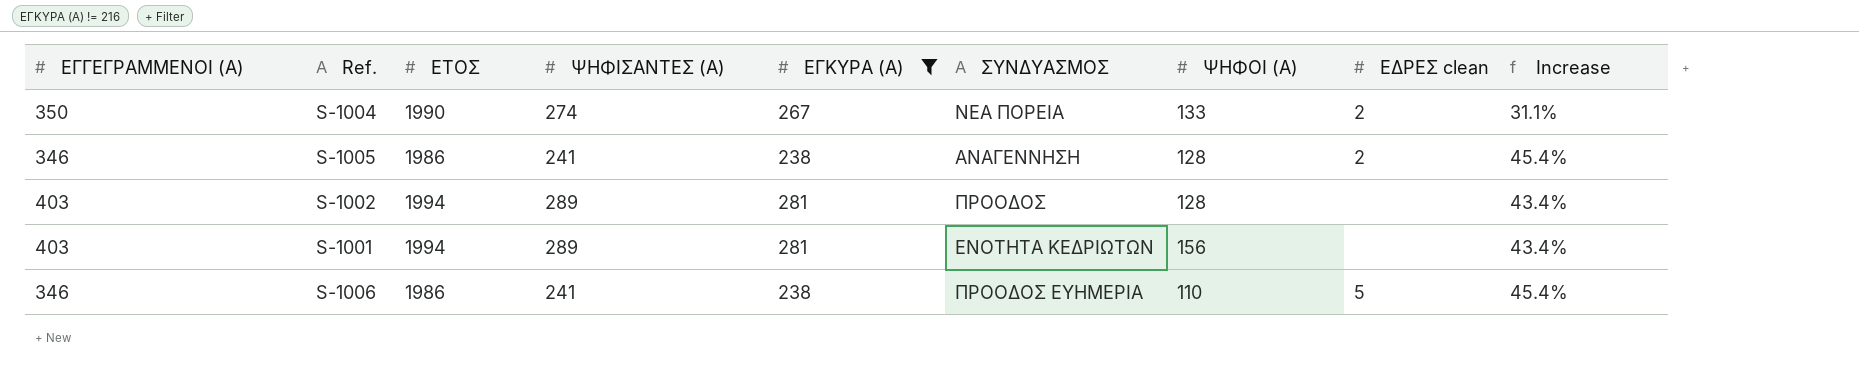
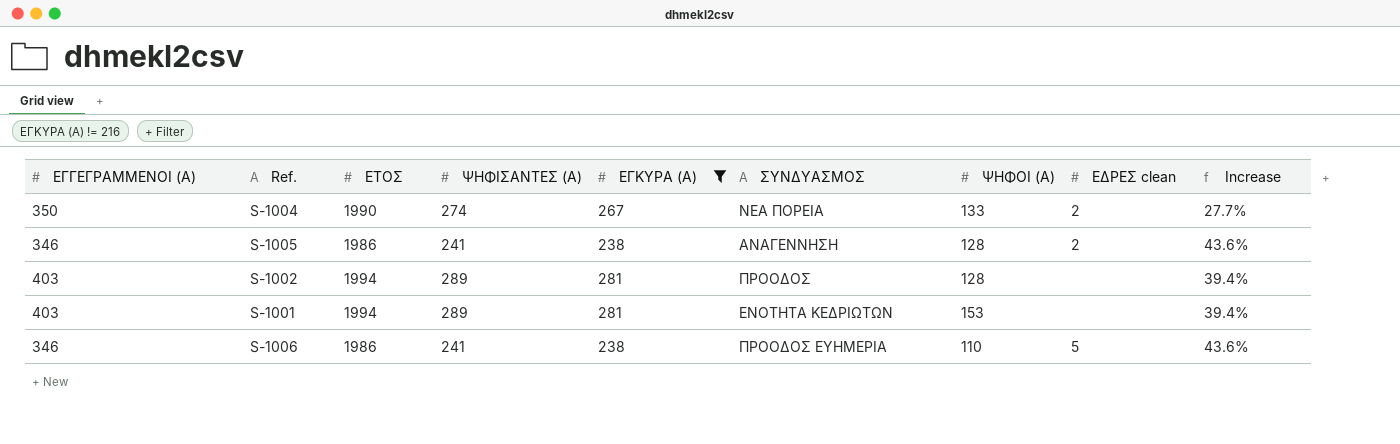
column Increase | formula: ([ΕΓΓΕΓΡΑΜΜΕΝΟΙ (Α)] - [ΕΓΚΥΡΑ (Α)]) / [ΕΓΚΥΡΑ (Α)] -> ([ΕΓΓΕΓΡΑΜΜΕΝΟΙ (Α)] - [ΨΗΦΙΣΑΝΤΕΣ (Α)]) / [ΨΗΦΙΣΑΝΤΕΣ (Α)]
S-1001 | ΨΗΦΟΙ (Α): 156 -> 153

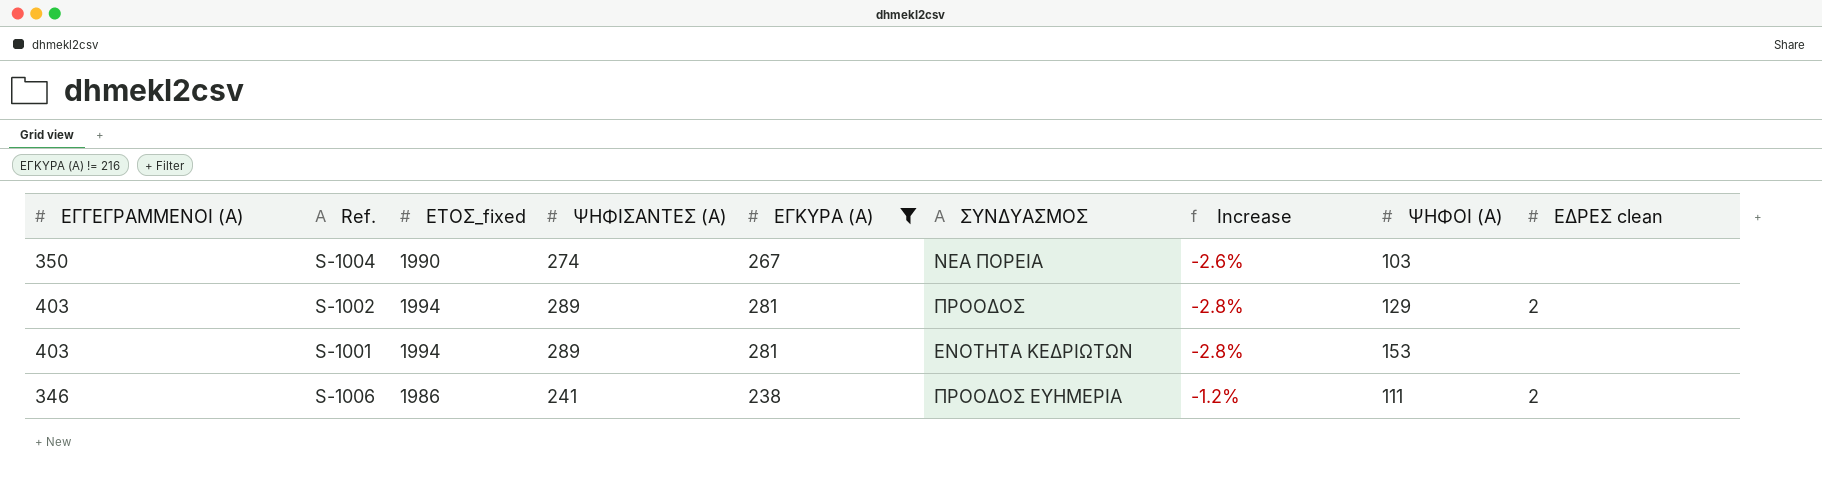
column name: ΕΤΟΣ -> ΕΤΟΣ_fixed
column Increase | formula: ([ΕΓΓΕΓΡΑΜΜΕΝΟΙ (Α)] - [ΨΗΦΙΣΑΝΤΕΣ (Α)]) / [ΨΗΦΙΣΑΝΤΕΣ (Α)] -> ([ΕΓΚΥΡΑ (Α)] - [ΨΗΦΙΣΑΝΤΕΣ (Α)]) / [ΨΗΦΙΣΑΝΤΕΣ (Α)]
column Increase | position: 9 -> 7
row S-1005: 346 | 1986 | 241 | 238 | ΑΝΑΓΕΝΝΗΣΗ | 128 | 2 | 43.6% -> none
S-1004 | ΨΗΦΟΙ (Α): 133 -> 103
S-1004 | ΕΔΡΕΣ clean: 2 -> none
S-1002 | ΨΗΦΟΙ (Α): 128 -> 129
S-1002 | ΕΔΡΕΣ clean: none -> 2
S-1006 | ΨΗΦΟΙ (Α): 110 -> 111
S-1006 | ΕΔΡΕΣ clean: 5 -> 2

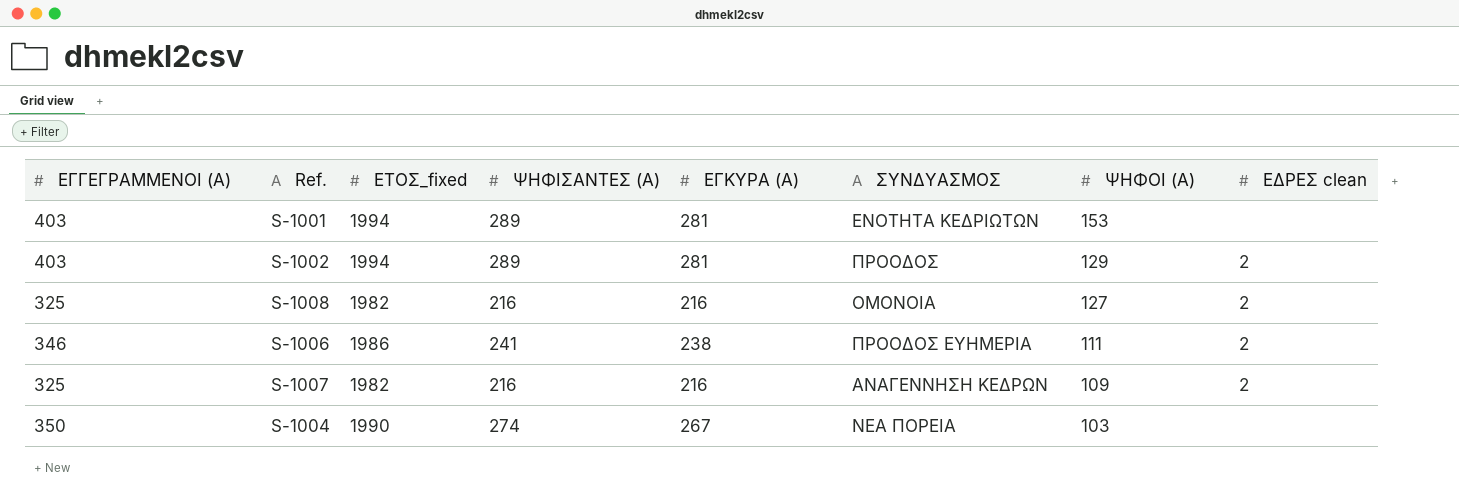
filter: ΕΓΚΥΡΑ (Α) != 216 -> none
row order: none -> ΨΗΦΟΙ (Α) descending
column Increase | formula: ([ΕΓΚΥΡΑ (Α)] - [ΨΗΦΙΣΑΝΤΕΣ (Α)]) / [ΨΗΦΙΣΑΝΤΕΣ (Α)] -> none

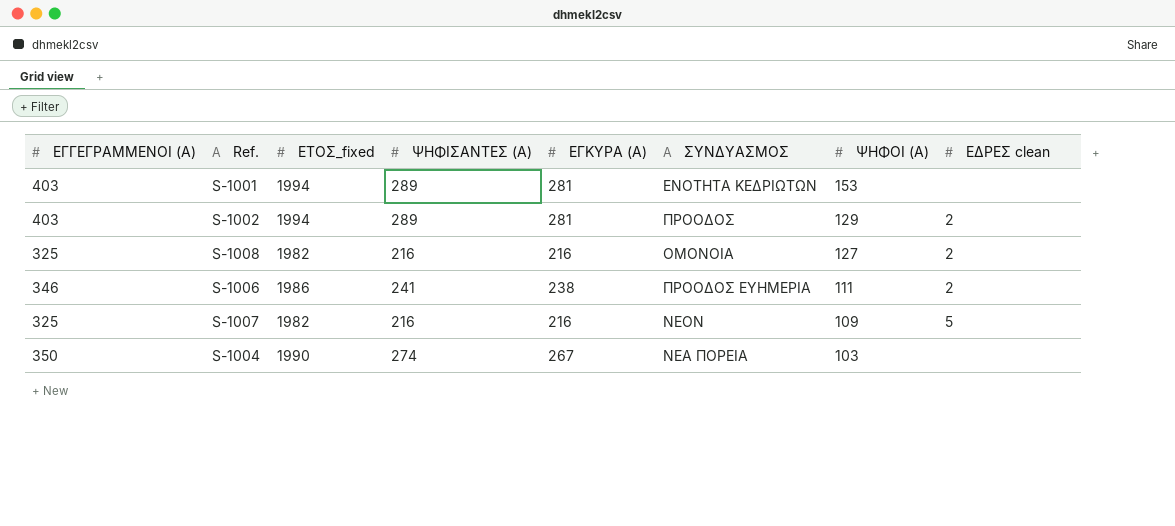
S-1007 | ΣΥΝΔΥΑΣΜΟΣ: ΑΝΑΓΕΝΝΗΣΗ ΚΕΔΡΩΝ -> ΝΕΟΝ
S-1007 | ΕΔΡΕΣ clean: 2 -> 5

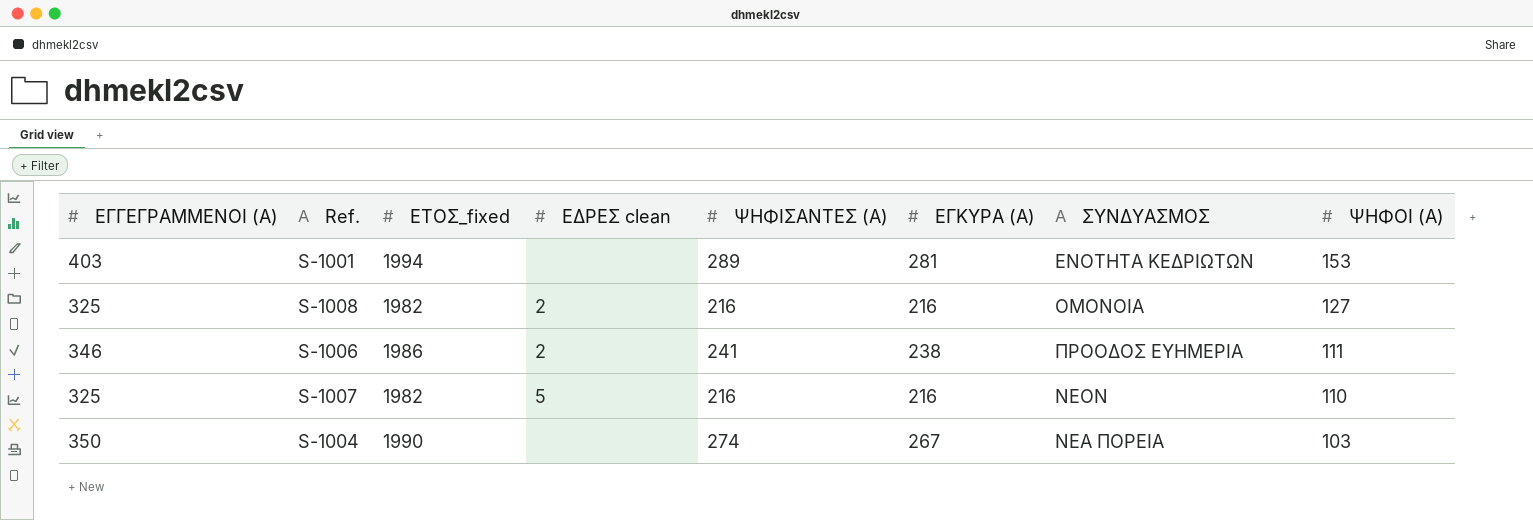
column ΕΔΡΕΣ clean | position: 8 -> 4
row S-1002: 403 | 1994 | 289 | 281 | ΠΡΟΟΔΟΣ | 129 | 2 -> none
S-1007 | ΨΗΦΟΙ (Α): 109 -> 110

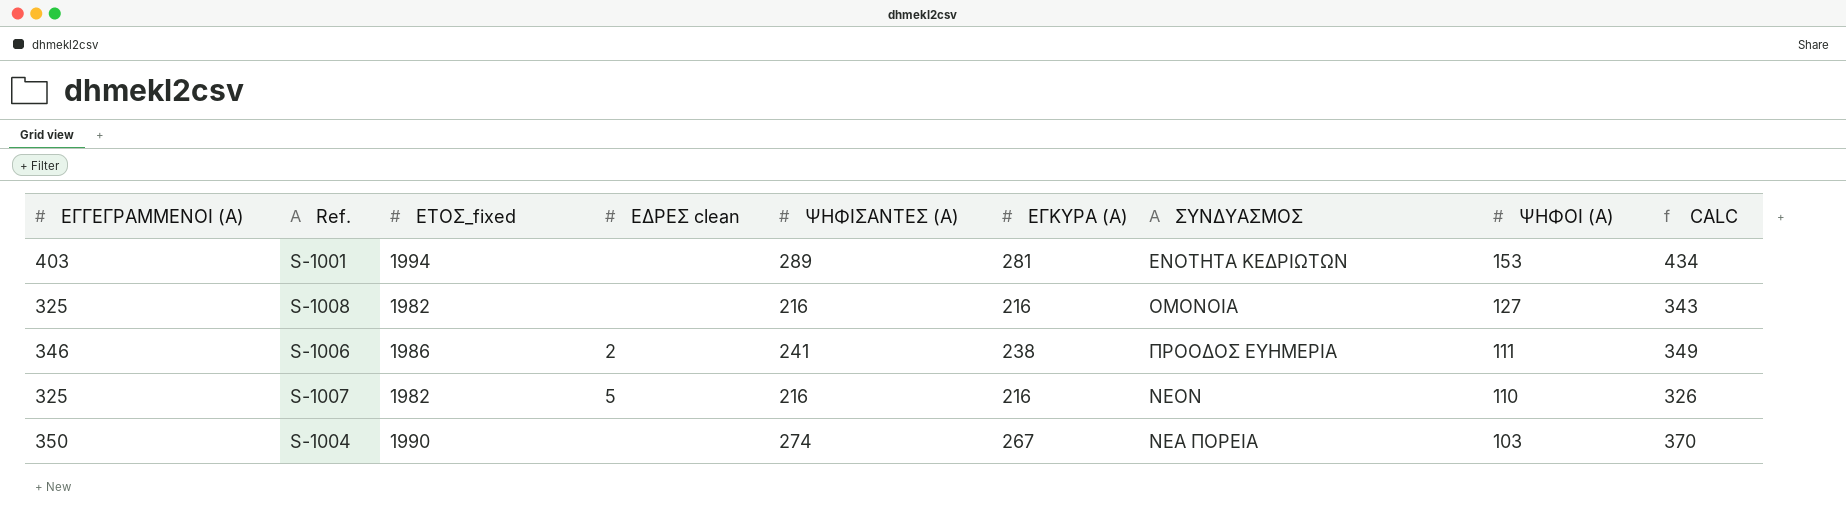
column CALC | formula: none -> [ΕΓΚΥΡΑ (Α)] + [ΨΗΦΟΙ (Α)]
S-1008 | ΕΔΡΕΣ clean: 2 -> none

